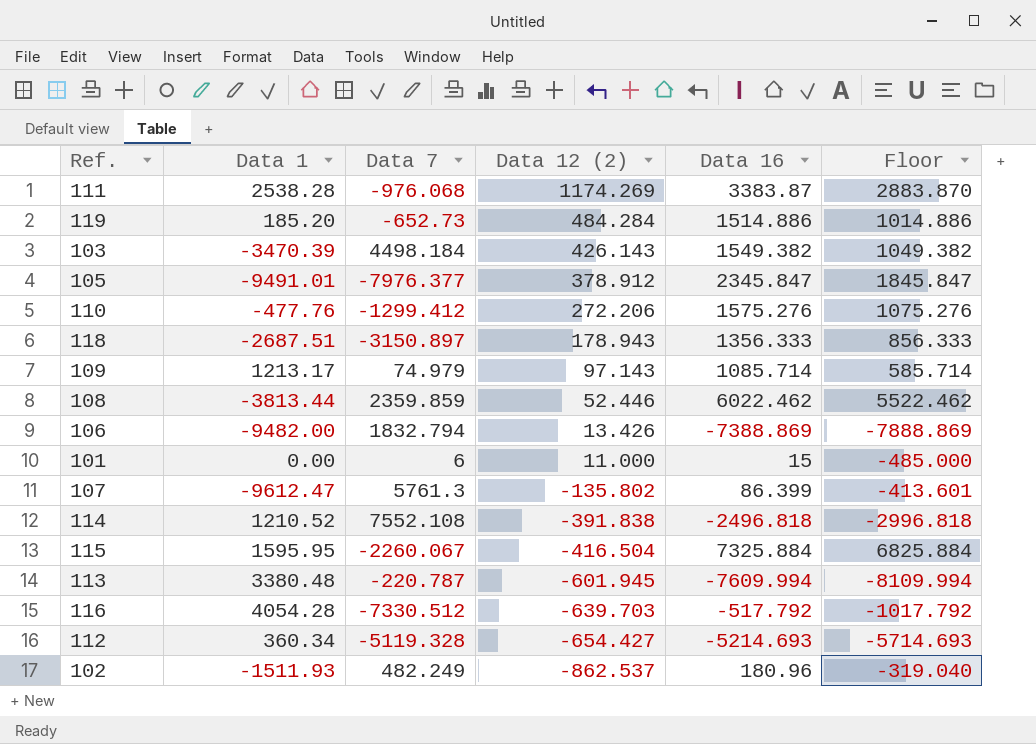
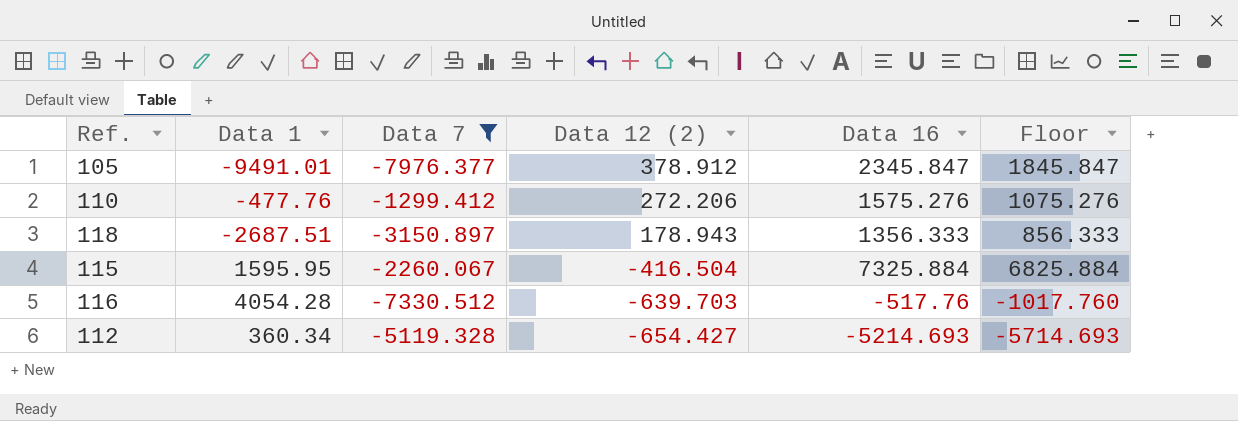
filter: none -> Data 7 <= -1299.412
116 | Data 16: -517.792 -> -517.76
116 | Floor: -1017.792 -> -1017.760

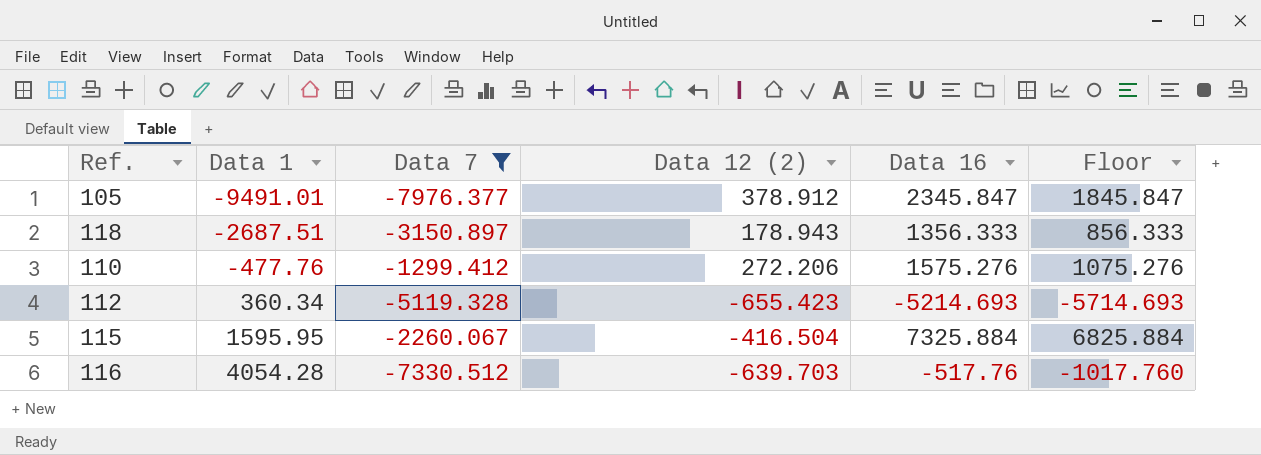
row order: Data 12 (2) descending -> Data 1 ascending
112 | Data 12 (2): -654.427 -> -655.423

